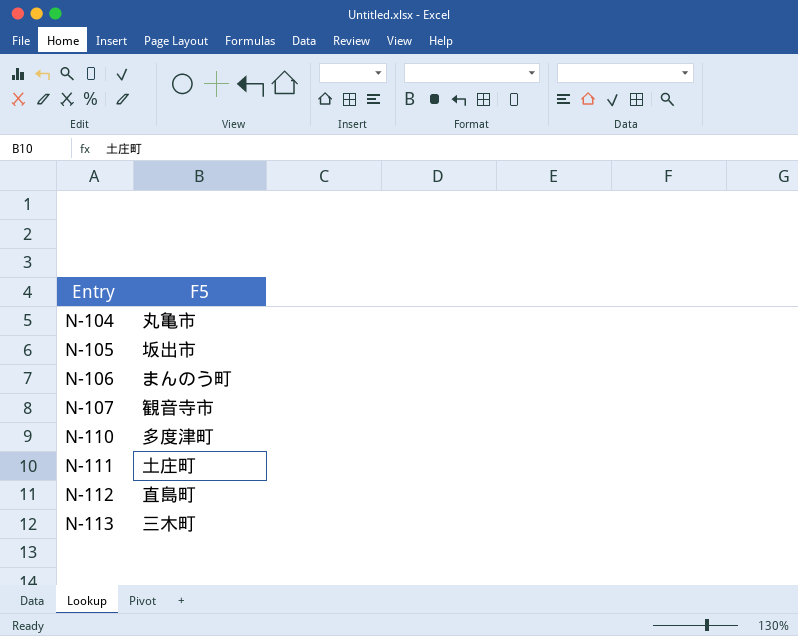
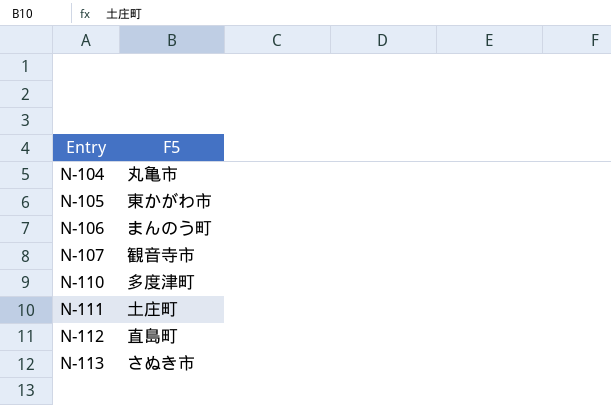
N-105 | F5: 坂出市 -> 東かがわ市
N-113 | F5: 三木町 -> さぬき市

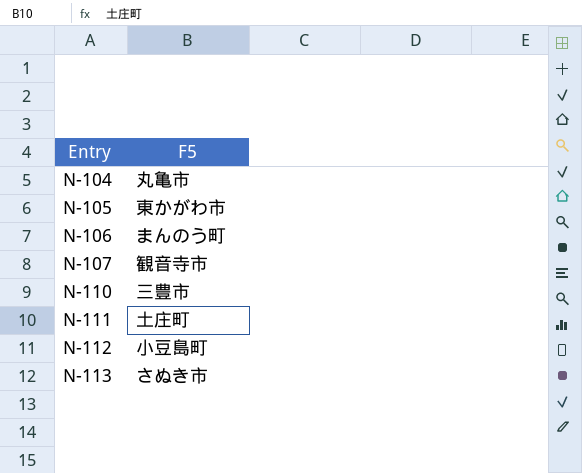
N-110 | F5: 多度津町 -> 三豊市
N-112 | F5: 直島町 -> 小豆島町

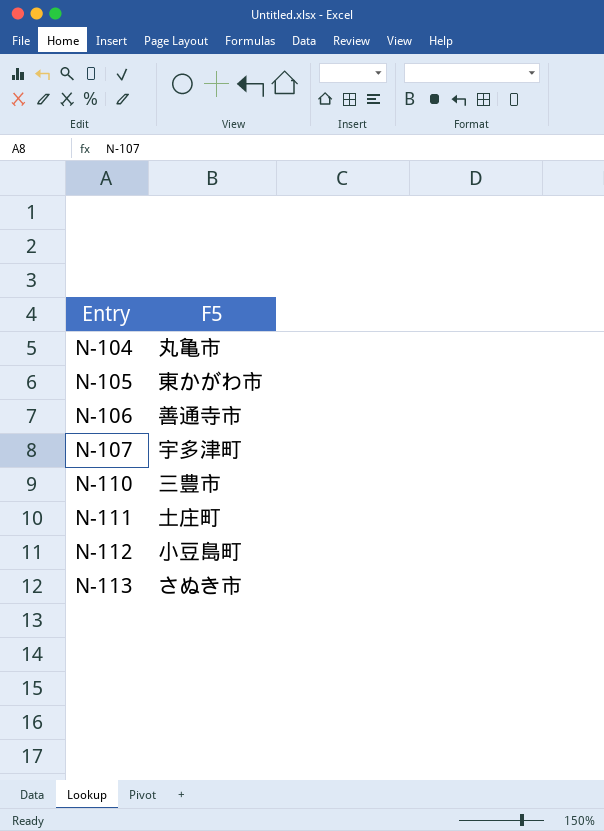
N-106 | F5: まんのう町 -> 善通寺市
N-107 | F5: 観音寺市 -> 宇多津町

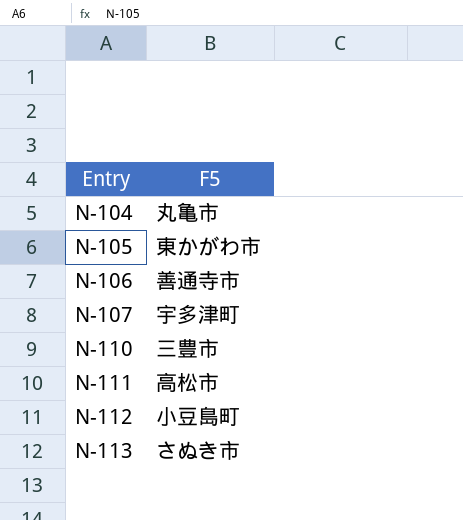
N-111 | F5: 土庄町 -> 高松市

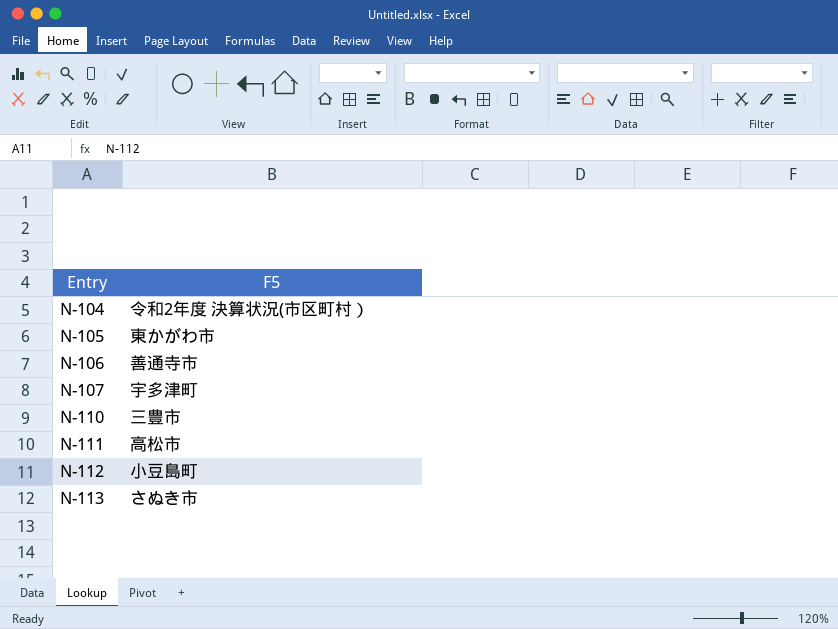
N-104 | F5: 丸亀市 -> 令和2年度 決算状況(市区町村）

